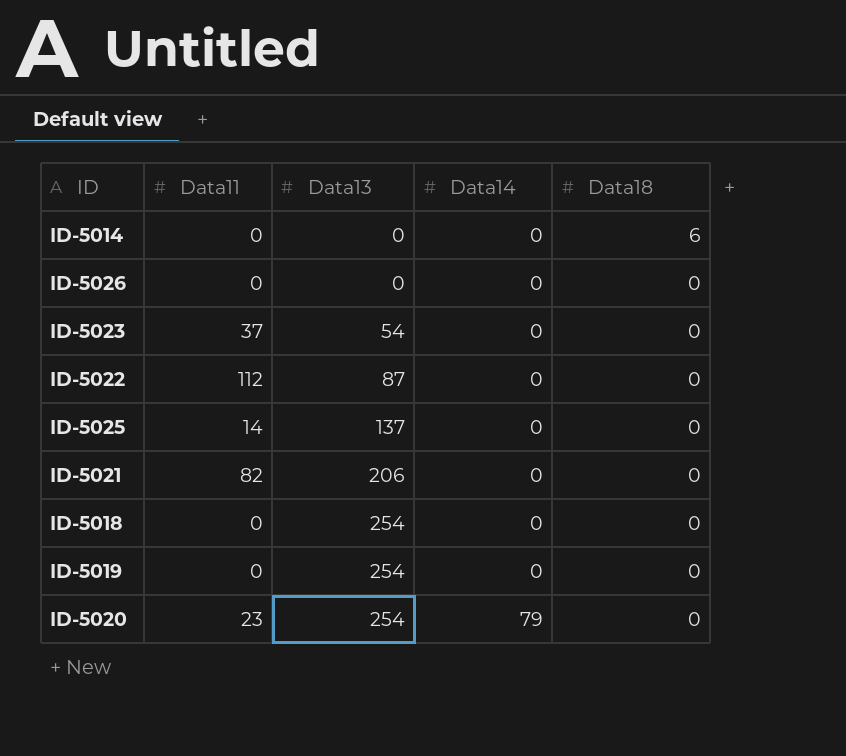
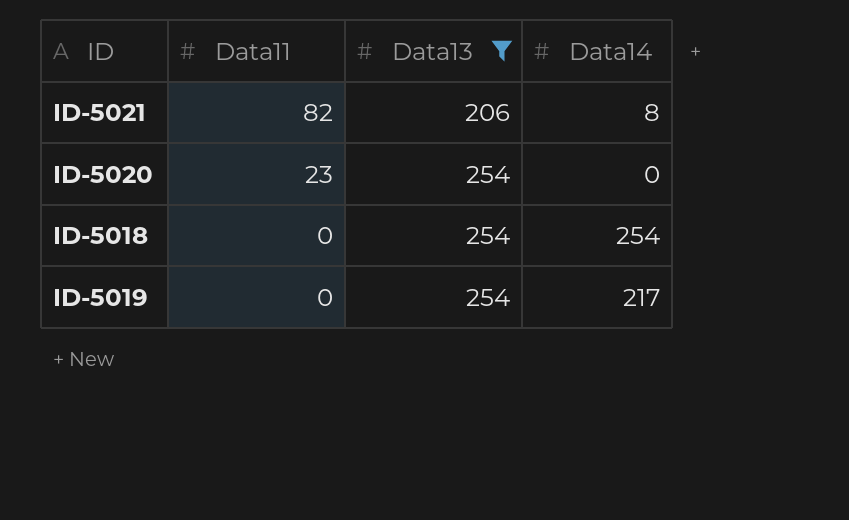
filter: none -> Data13 >= 206
row order: Data13 ascending -> Data11 descending
column Data18 | position: 5 -> none
ID-5021 | Data14: 0 -> 8
ID-5020 | Data14: 79 -> 0
ID-5018 | Data14: 0 -> 254
ID-5019 | Data14: 0 -> 217

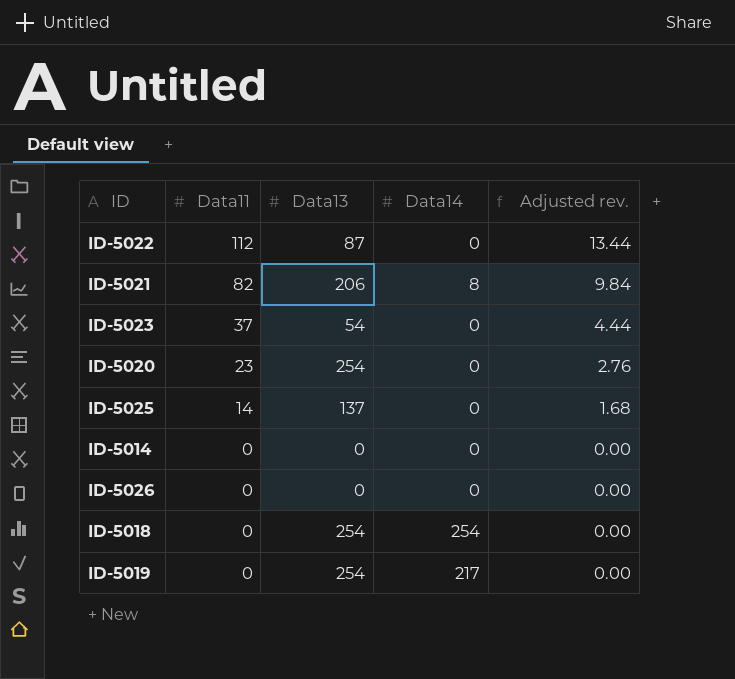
filter: Data13 >= 206 -> none
column Adjusted rev. | formula: none -> [Data11] * 0.12

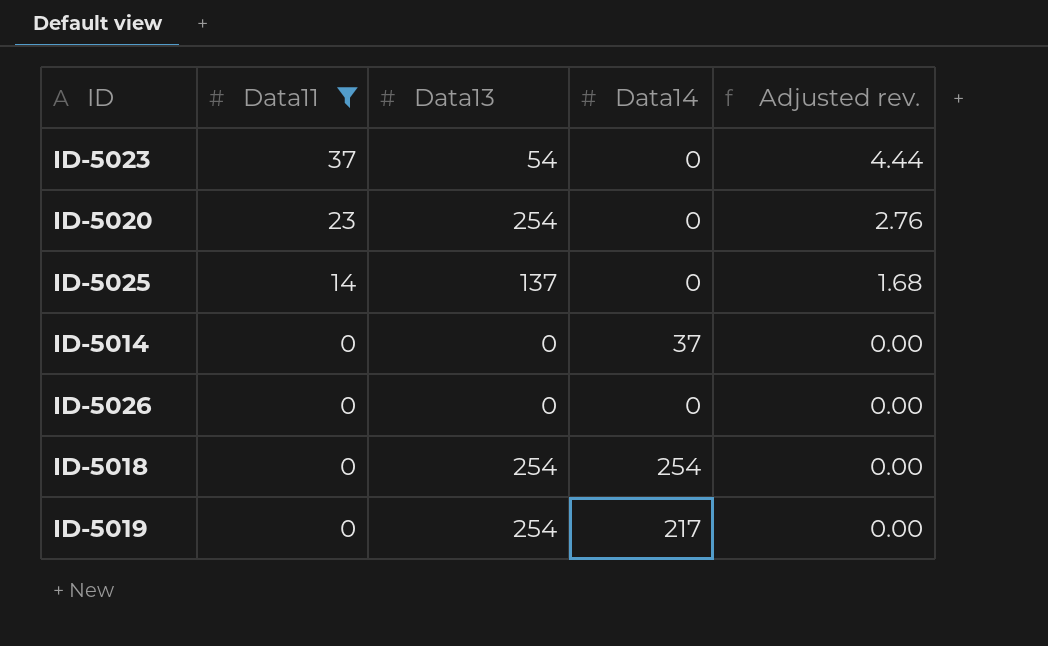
filter: none -> Data11 <= 37
ID-5014 | Data14: 0 -> 37

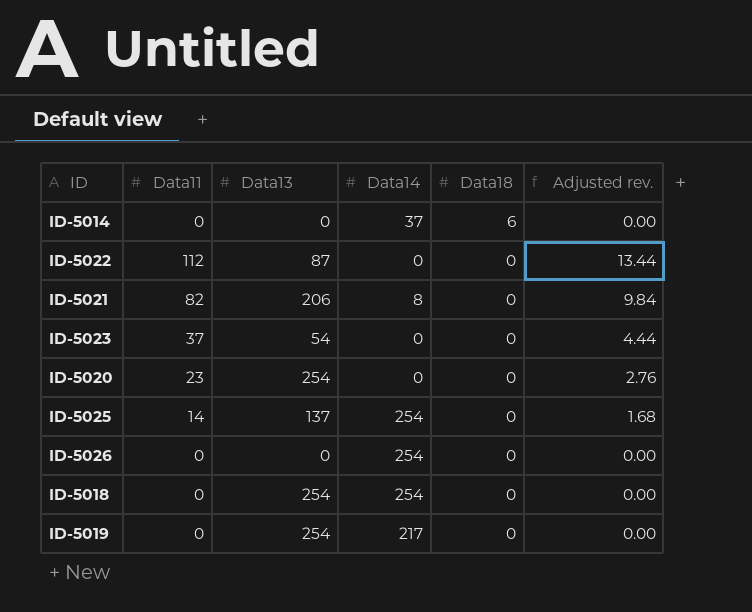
filter: Data11 <= 37 -> none
row order: Data11 descending -> Data18 descending
column Data18 | position: none -> 5
ID-5025 | Data14: 0 -> 254
ID-5026 | Data14: 0 -> 254

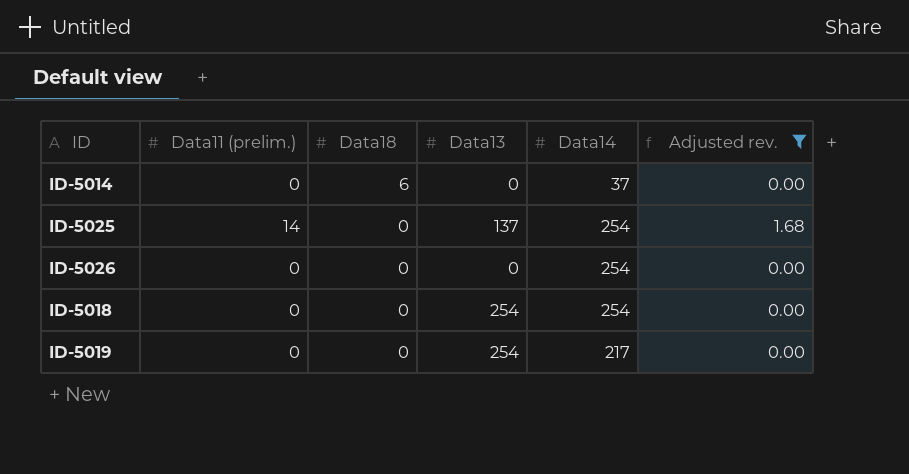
filter: none -> Adjusted rev. <= 1.68
column name: Data11 -> Data11 (prelim.)
column Data18 | position: 5 -> 3

